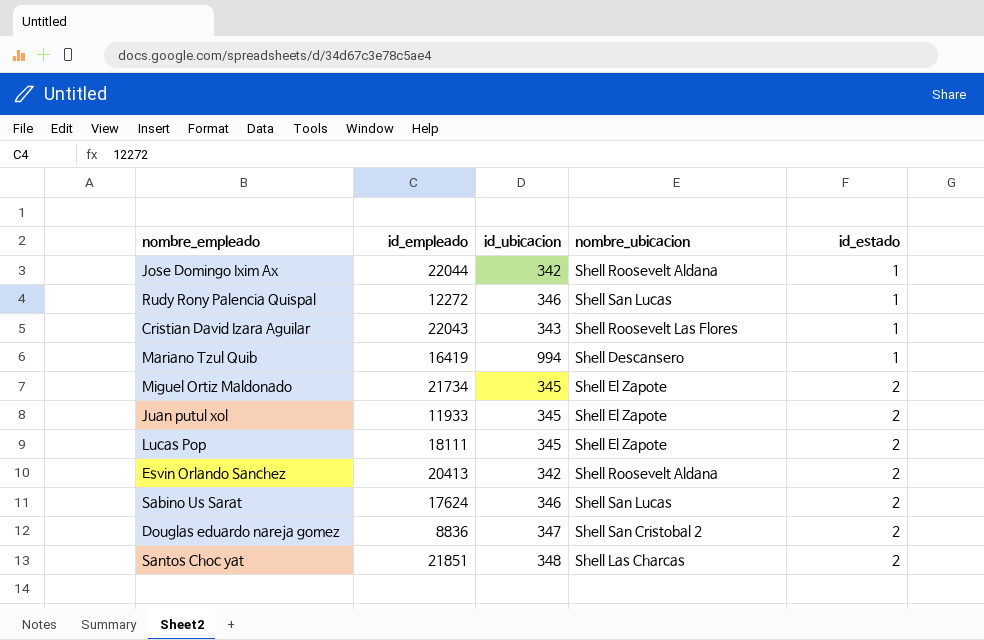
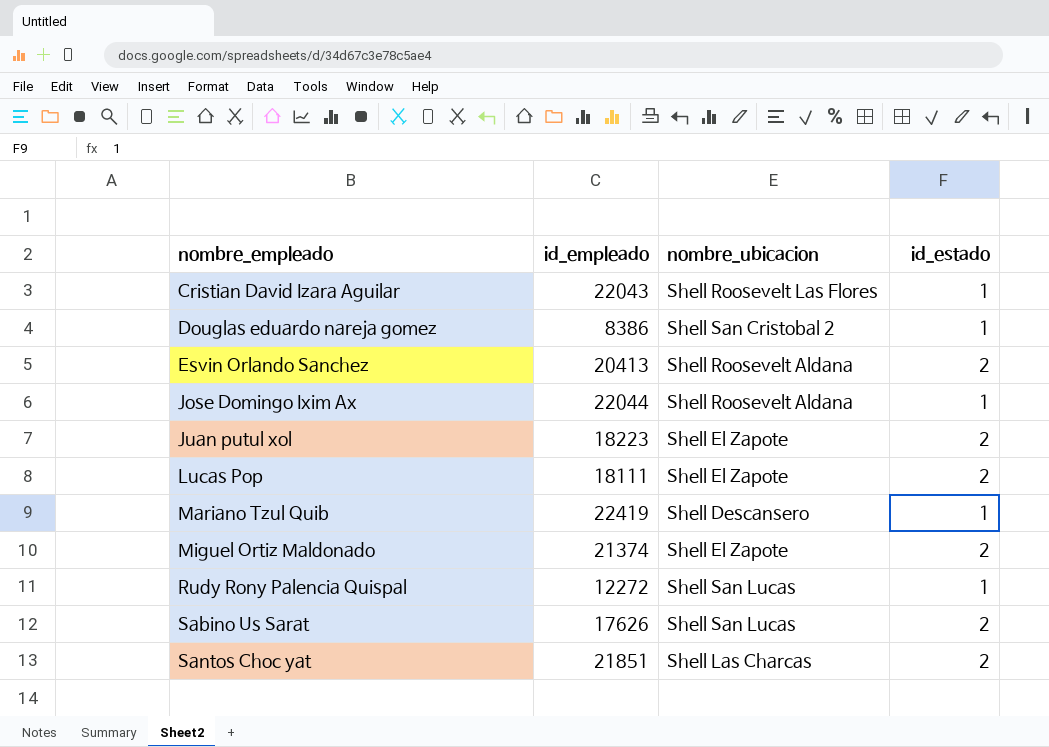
row order: id_estado ascending -> nombre_empleado ascending
column id_ubicacion | position: 3 -> none
Douglas eduardo nareja gomez | id_empleado: 8836 -> 8386
Douglas eduardo nareja gomez | id_estado: 2 -> 1
Juan putul xol | id_empleado: 11933 -> 18223
Mariano Tzul Quib | id_empleado: 16419 -> 22419
Miguel Ortiz Maldonado | id_empleado: 21734 -> 21374
Sabino Us Sarat | id_empleado: 17624 -> 17626

